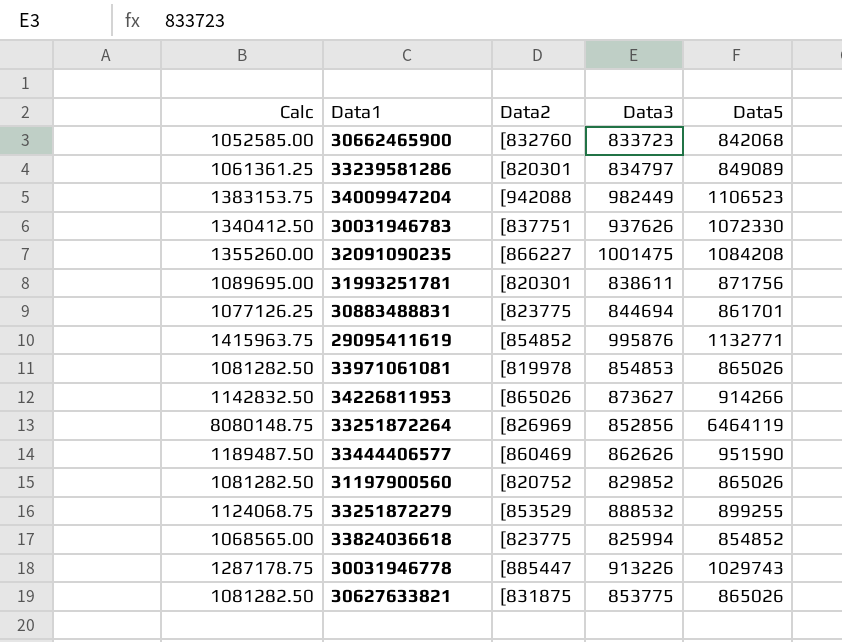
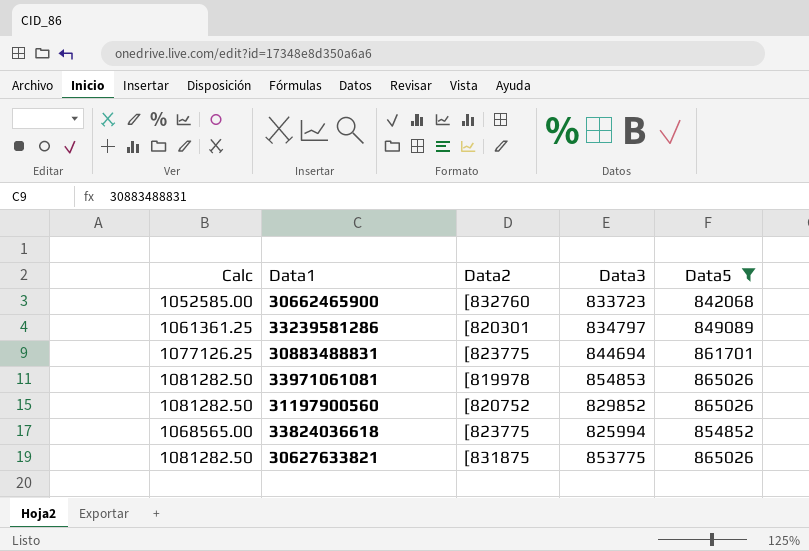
filter: none -> Data5 <= 865026

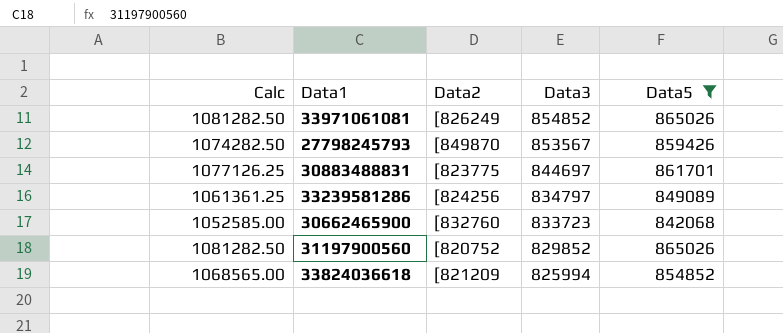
row order: none -> Data3 descending
row 30627633821: 1081282.50 | [831875 | 853775 | 865026 -> none
33971061081 | Data2: [819978 -> [826249
33971061081 | Data3: 854853 -> 854852
row 27798245793: none -> 1074282.50 | [849870 | 853567 | 859426
30883488831 | Data3: 844694 -> 844697
33239581286 | Data2: [820301 -> [824256
33824036618 | Data2: [823775 -> [821209

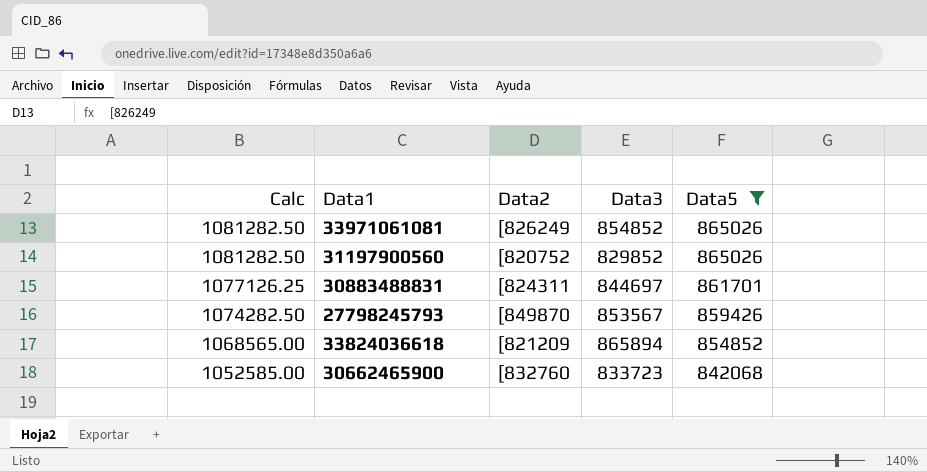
row order: Data3 descending -> Calc descending
row 33239581286: 1061361.25 | [824256 | 834797 | 849089 -> none
30883488831 | Data2: [823775 -> [824311
33824036618 | Data3: 825994 -> 865894

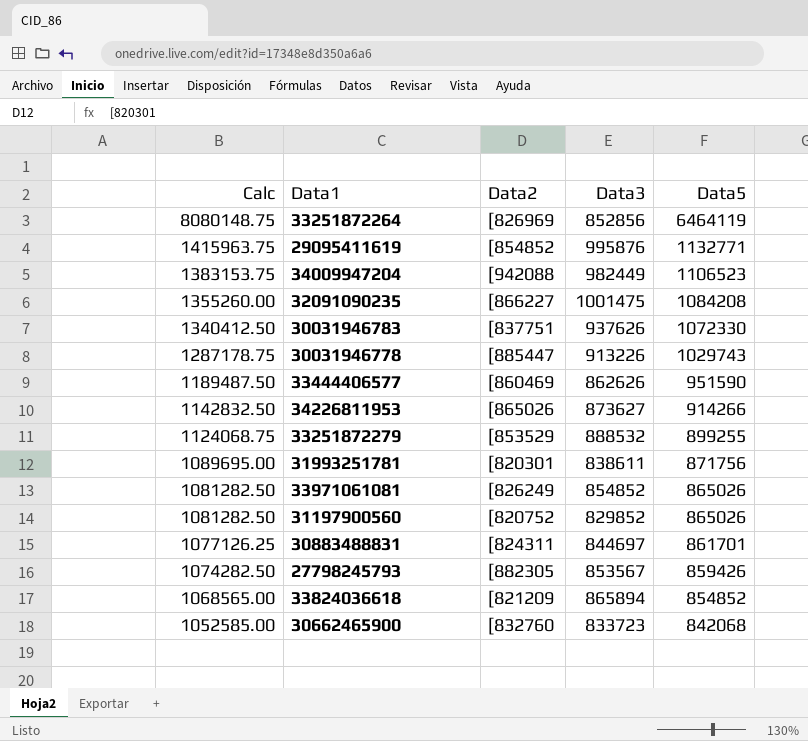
filter: Data5 <= 865026 -> none
27798245793 | Data2: [849870 -> [882305

